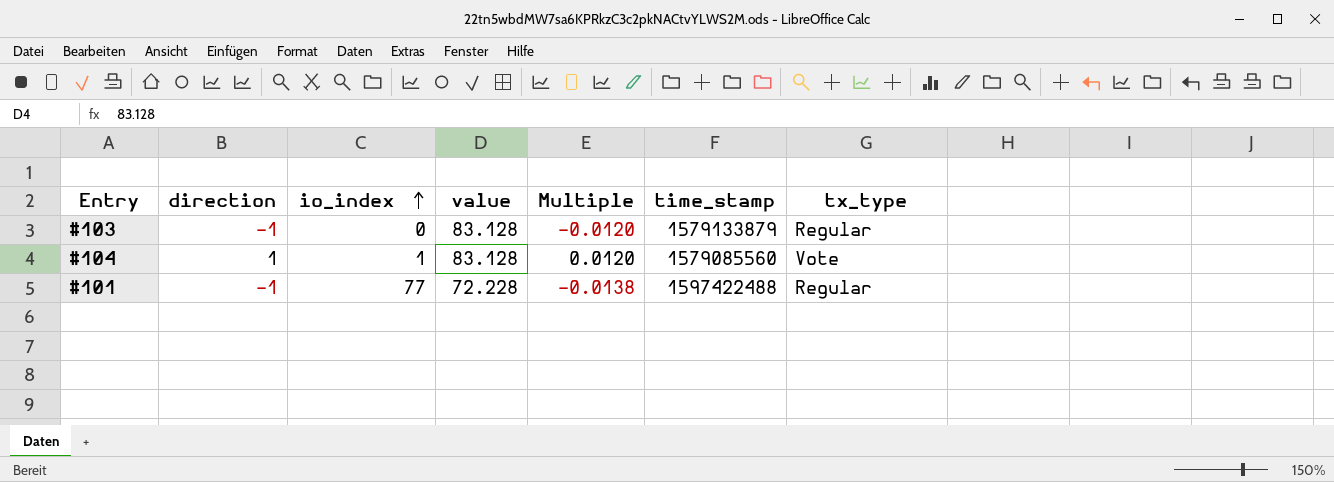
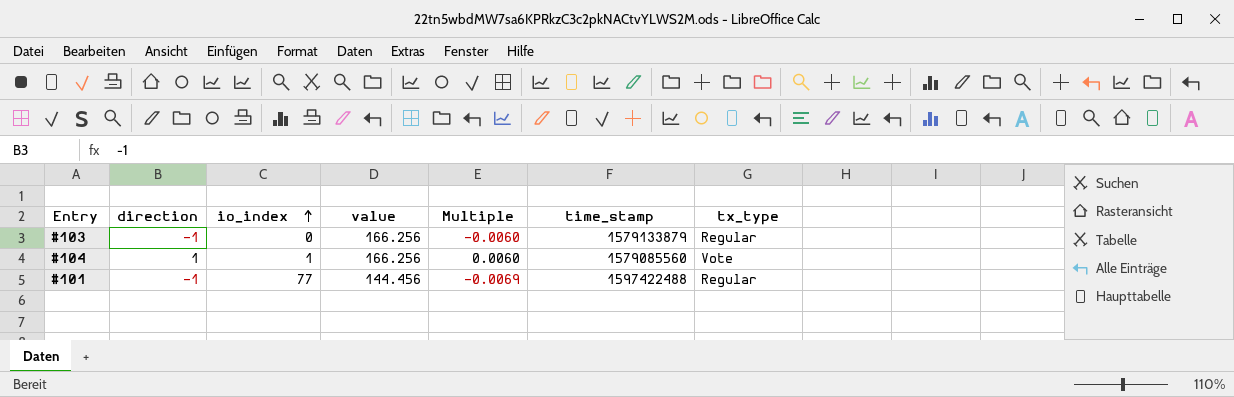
#103 | value: 83.128 -> 166.256
#103 | Multiple: -0.0120 -> -0.0060
#104 | value: 83.128 -> 166.256
#104 | Multiple: 0.0120 -> 0.0060
#101 | value: 72.228 -> 144.456
#101 | Multiple: -0.0138 -> -0.0069

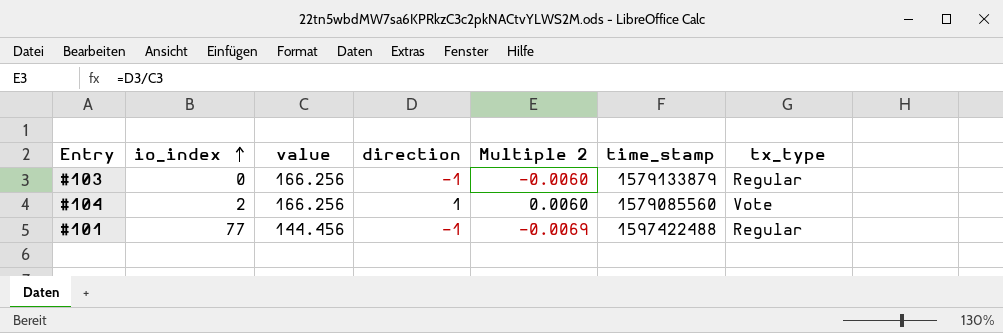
column direction | position: 2 -> 4
column name: Multiple -> Multiple 2
#104 | io_index: 1 -> 2

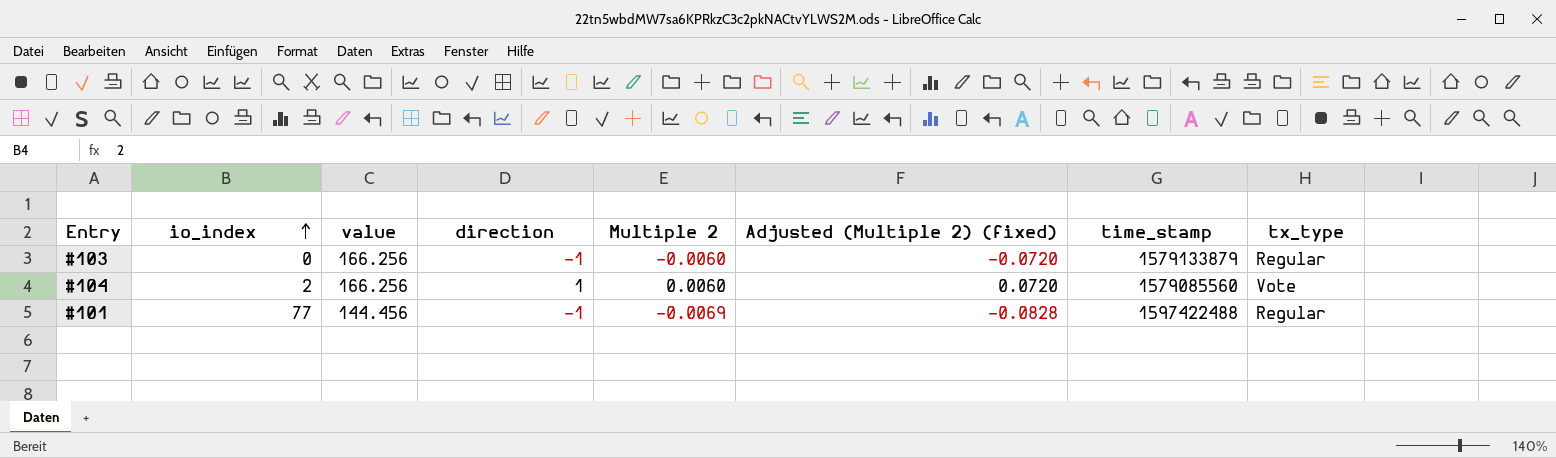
column Adjusted (Multiple 2) (fixed) | formula: none -> [Multiple 2] * 12

